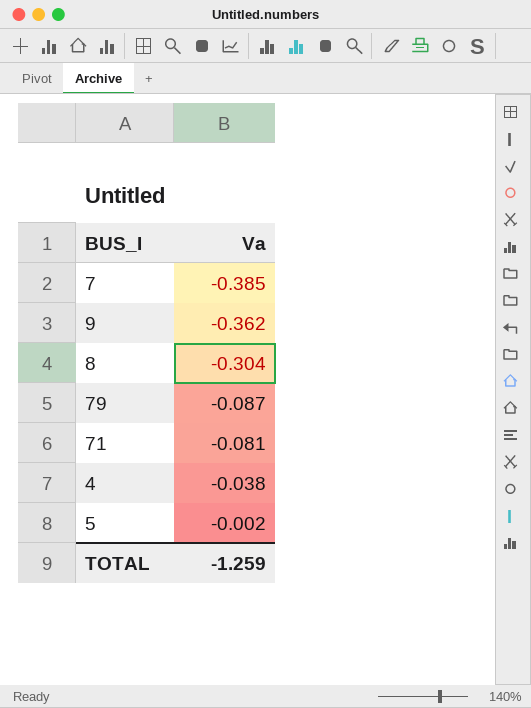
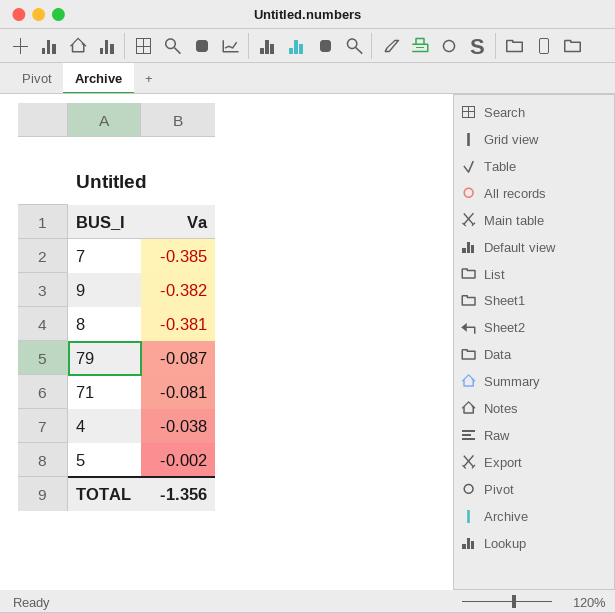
9 | Va: -0.362 -> -0.382
8 | Va: -0.304 -> -0.381
TOTAL | Va: -1.259 -> -1.356

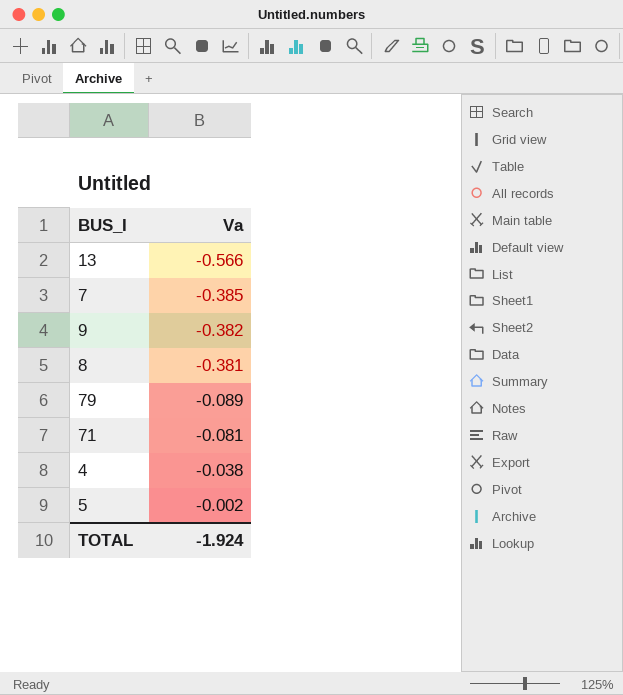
row 13: none -> -0.566
79 | Va: -0.087 -> -0.089
TOTAL | Va: -1.356 -> -1.924

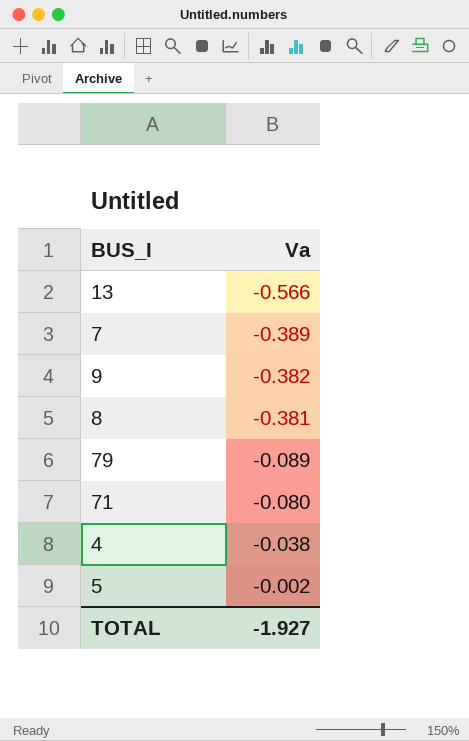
7 | Va: -0.385 -> -0.389
71 | Va: -0.081 -> -0.080
TOTAL | Va: -1.924 -> -1.927

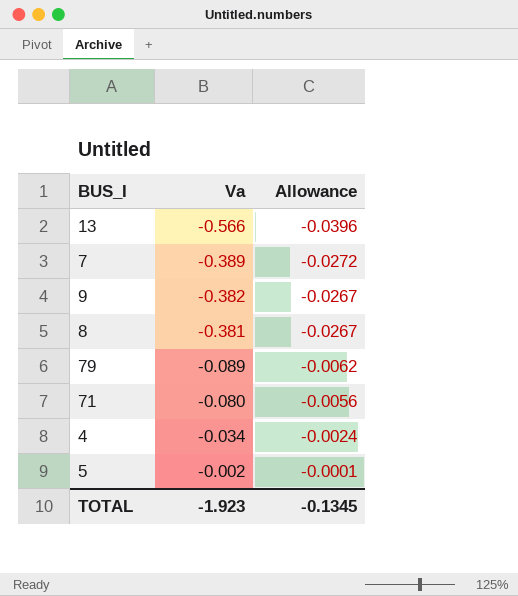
column Allowance | formula: none -> [Va] * 0.07
4 | Va: -0.038 -> -0.034
TOTAL | Va: -1.927 -> -1.923

